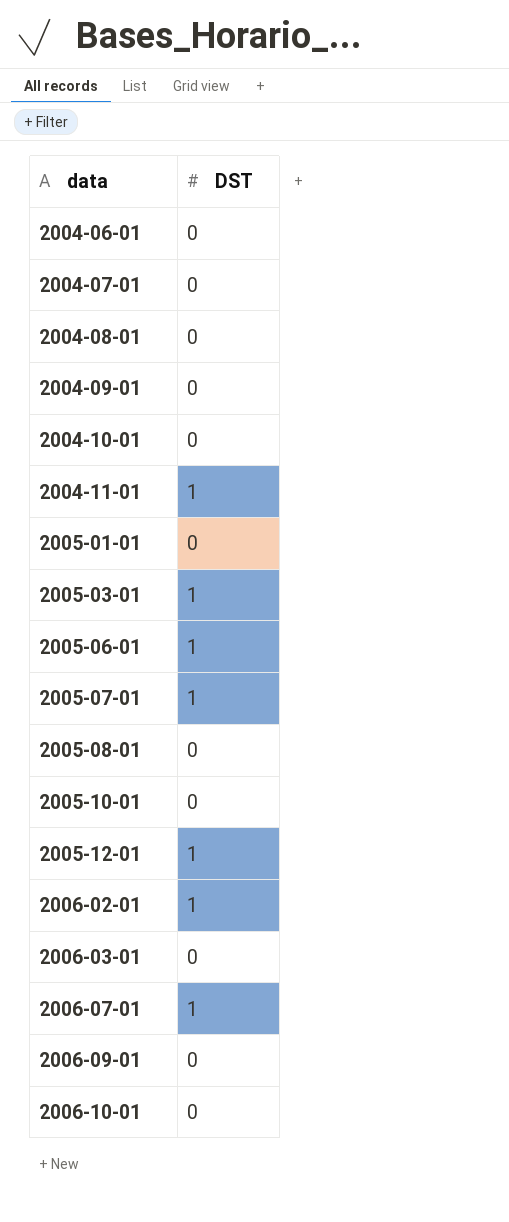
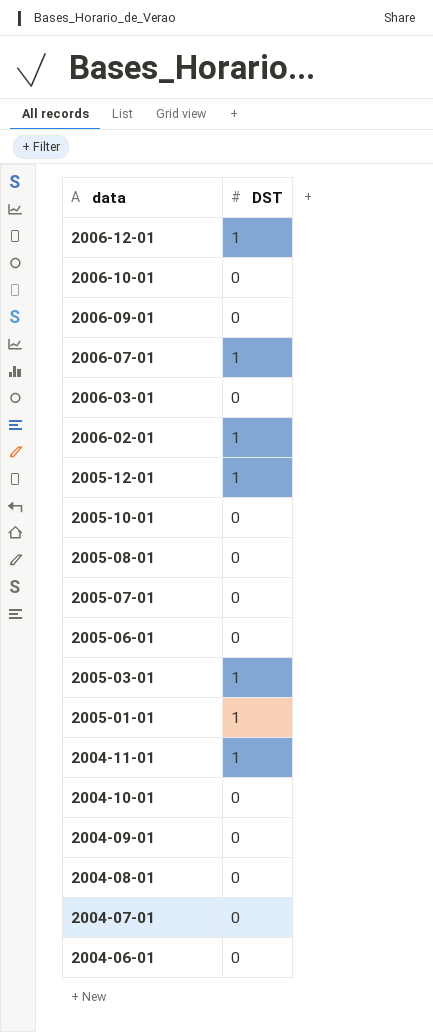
row order: data ascending -> data descending
row 2006-12-01: none -> 1
2005-07-01 | DST: 1 -> 0
2005-06-01 | DST: 1 -> 0
2005-01-01 | DST: 0 -> 1

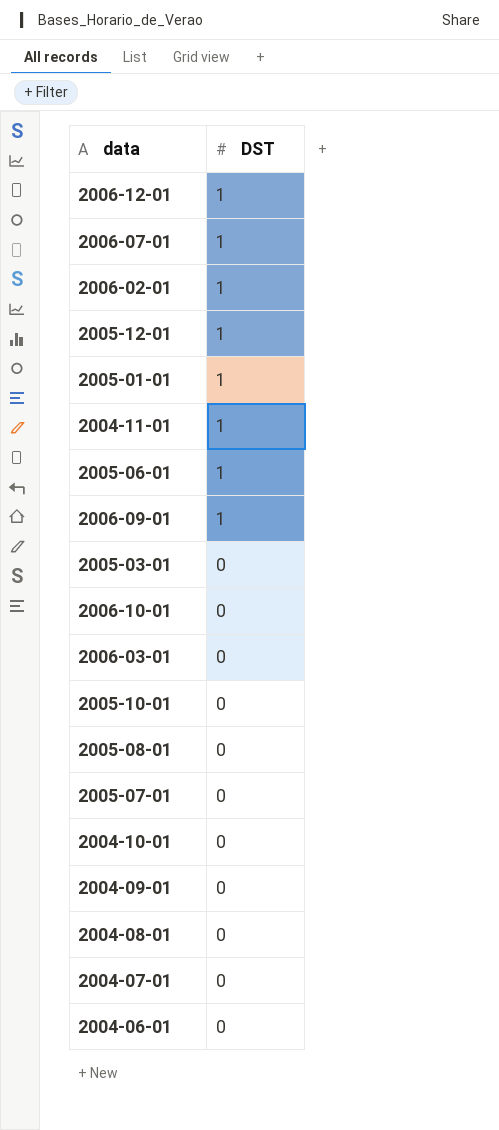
row order: data descending -> DST descending
2005-06-01 | DST: 0 -> 1
2006-09-01 | DST: 0 -> 1
2005-03-01 | DST: 1 -> 0

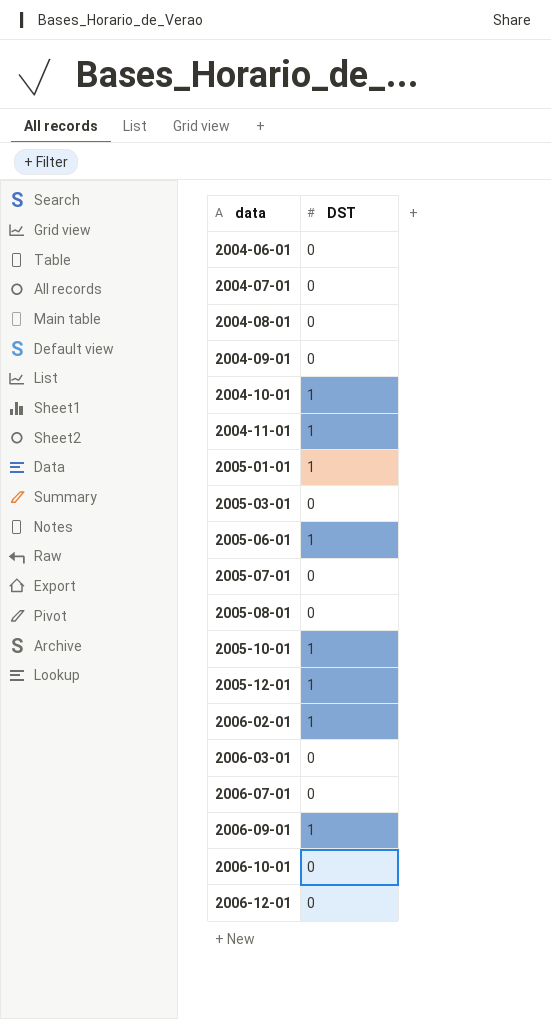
row order: DST descending -> data ascending
2004-10-01 | DST: 0 -> 1
2005-10-01 | DST: 0 -> 1
2006-07-01 | DST: 1 -> 0
2006-12-01 | DST: 1 -> 0

